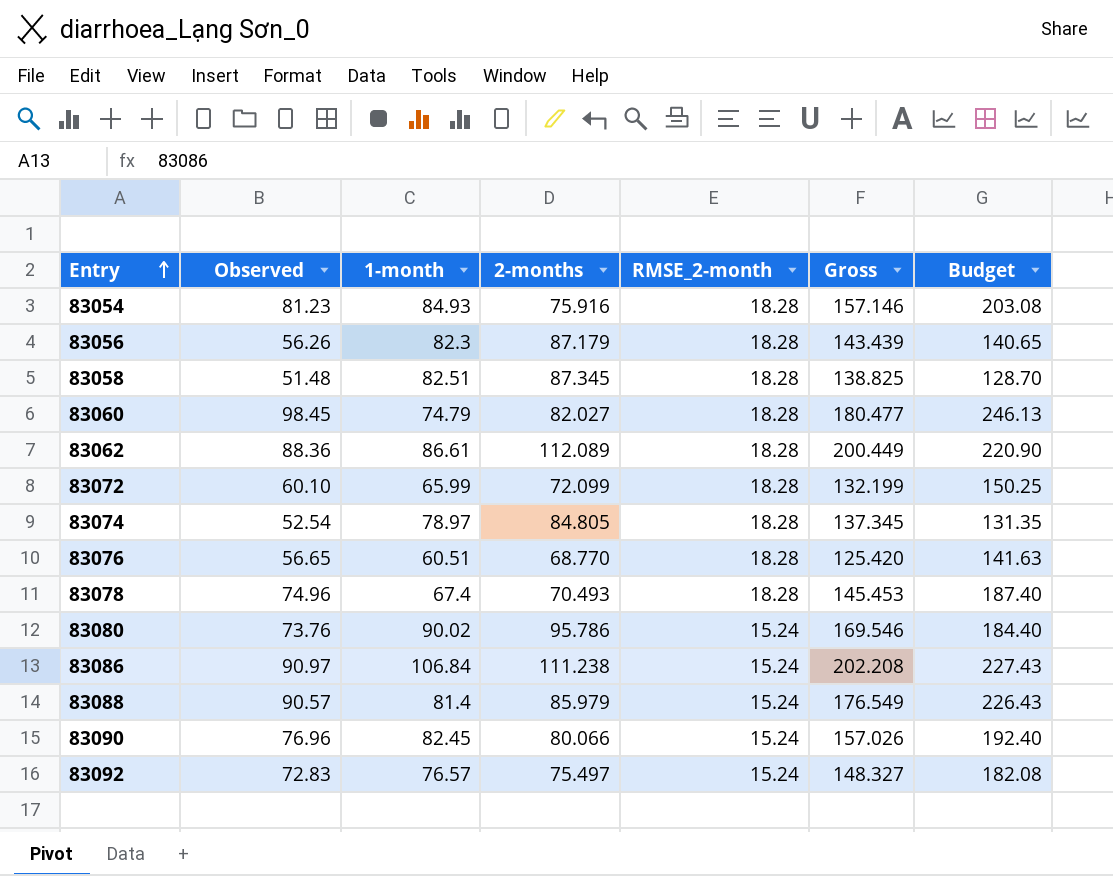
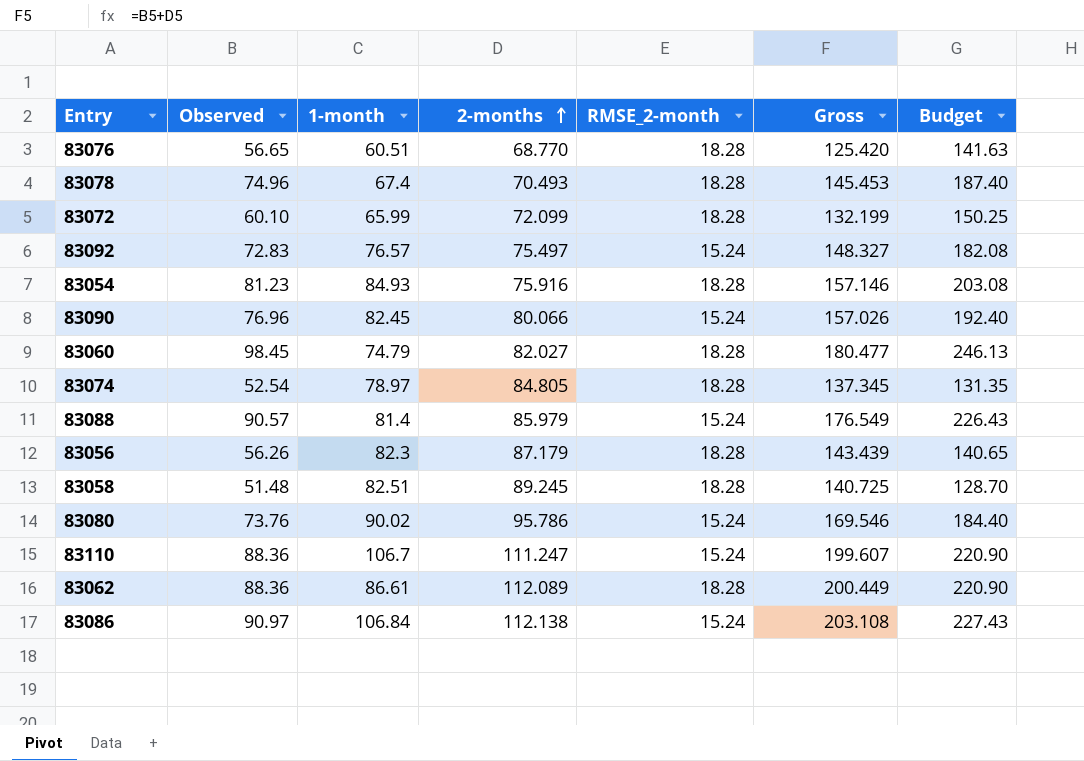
row order: Entry ascending -> 2-months ascending
83058 | 2-months: 87.345 -> 89.245
83058 | Gross: 138.825 -> 140.725
row 83110: none -> 88.36 | 106.7 | 111.247 | 15.24 | 199.607 | 220.90
83086 | 2-months: 111.238 -> 112.138
83086 | Gross: 202.208 -> 203.108

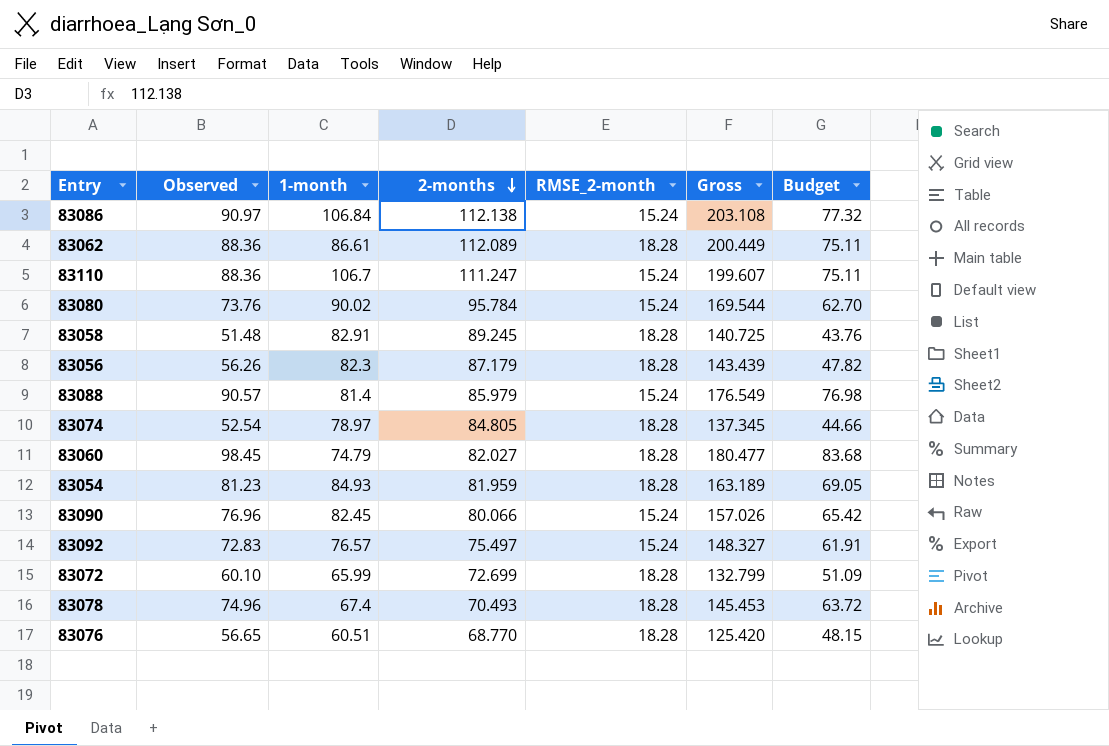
row order: 2-months ascending -> 2-months descending
column Budget | formula: [Observed] * 2.5 -> [Observed] * 0.85
83080 | 2-months: 95.786 -> 95.784
83080 | Gross: 169.546 -> 169.544
83058 | 1-month: 82.51 -> 82.91
83054 | 2-months: 75.916 -> 81.959
83054 | Gross: 157.146 -> 163.189
83072 | 2-months: 72.099 -> 72.699
83072 | Gross: 132.199 -> 132.799

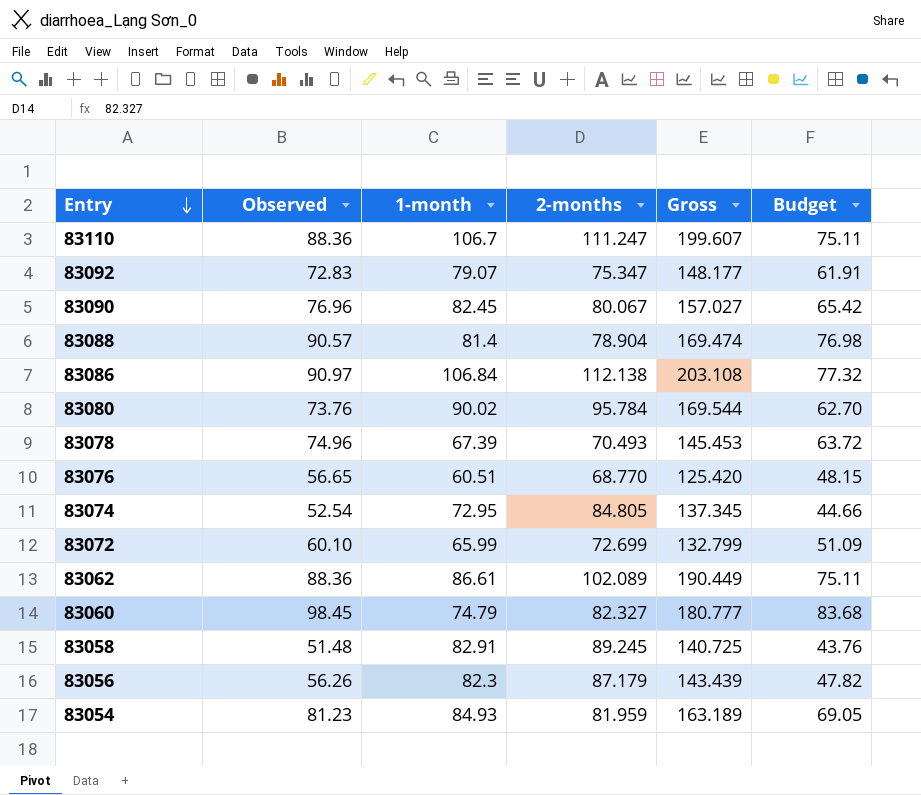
row order: 2-months descending -> Entry descending
column RMSE_2-month | position: 5 -> none
83092 | 1-month: 76.57 -> 79.07
83092 | 2-months: 75.497 -> 75.347
83092 | Gross: 148.327 -> 148.177
83090 | 2-months: 80.066 -> 80.067
83090 | Gross: 157.026 -> 157.027
83088 | 2-months: 85.979 -> 78.904
83088 | Gross: 176.549 -> 169.474
83078 | 1-month: 67.4 -> 67.39
83074 | 1-month: 78.97 -> 72.95
83062 | 2-months: 112.089 -> 102.089
83062 | Gross: 200.449 -> 190.449
83060 | 2-months: 82.027 -> 82.327
83060 | Gross: 180.477 -> 180.777

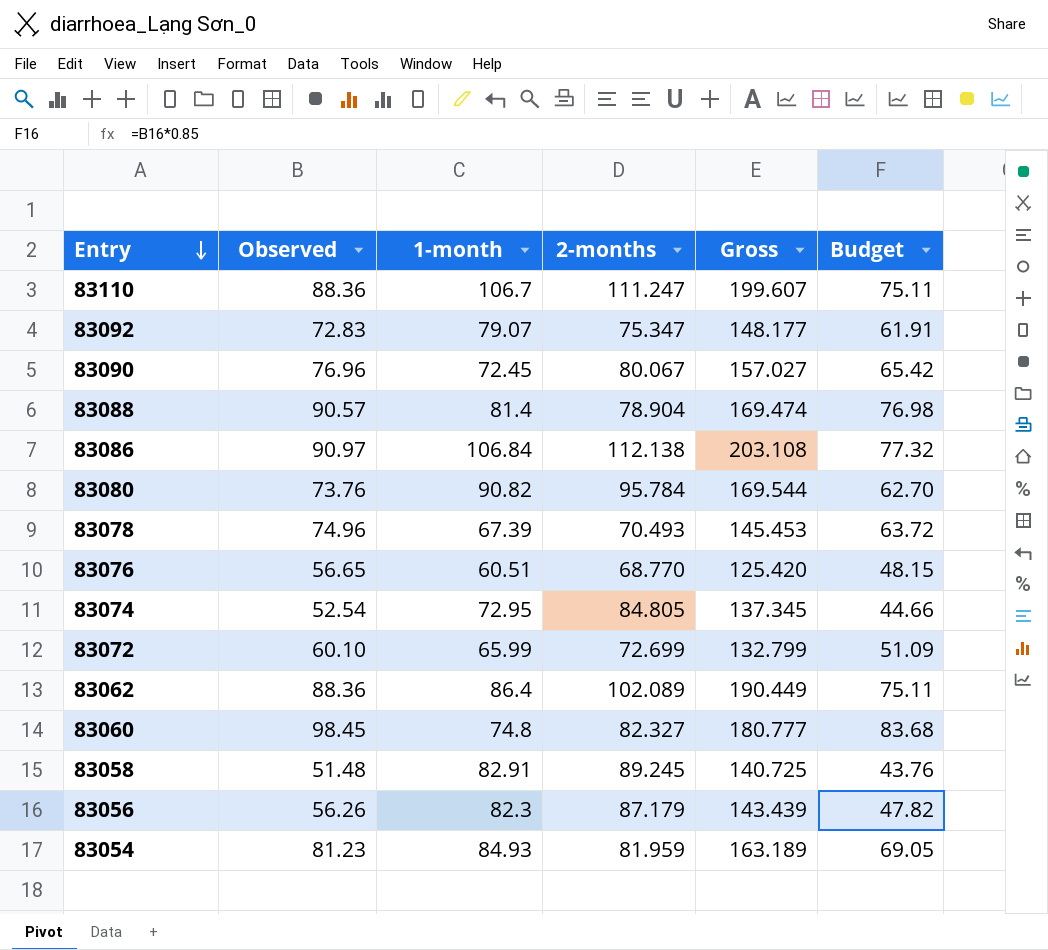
83090 | 1-month: 82.45 -> 72.45
83080 | 1-month: 90.02 -> 90.82
83062 | 1-month: 86.61 -> 86.4
83060 | 1-month: 74.79 -> 74.8

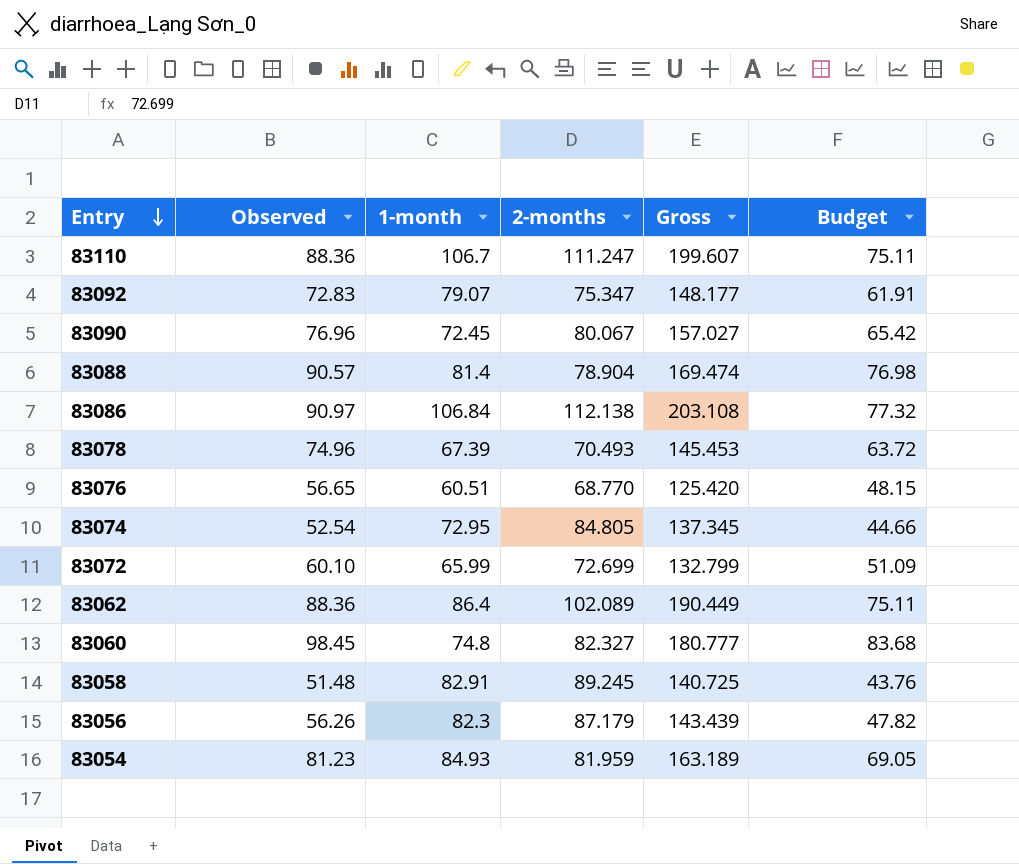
row 83080: 73.76 | 90.82 | 95.784 | 169.544 | 62.70 -> none

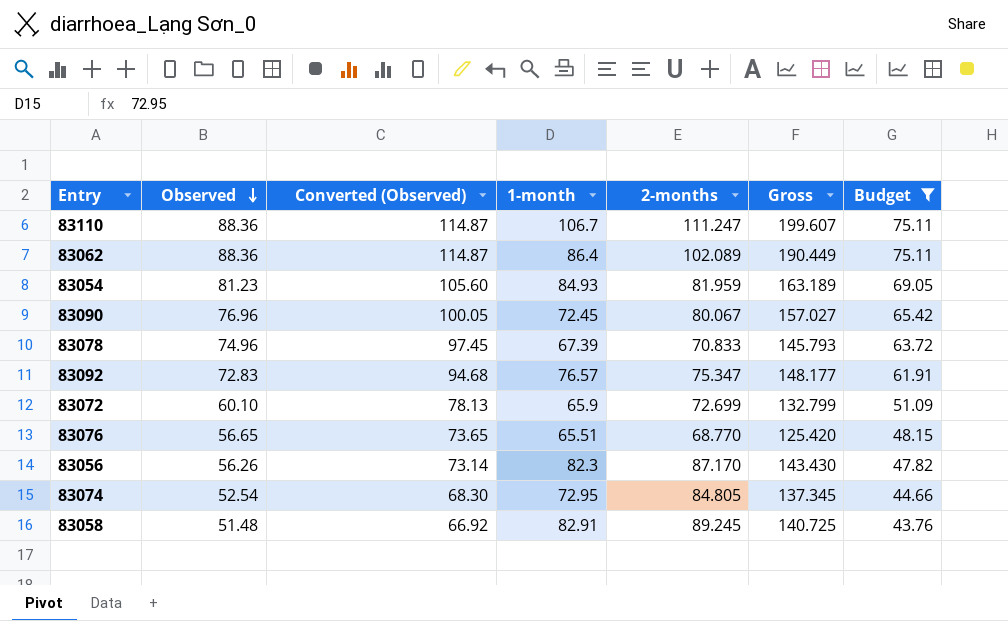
filter: none -> Budget <= 75.11
row order: Entry descending -> Observed descending
column Converted (Observed) | formula: none -> [Observed] * 1.3
83078 | 2-months: 70.493 -> 70.833
83078 | Gross: 145.453 -> 145.793
83092 | 1-month: 79.07 -> 76.57
83072 | 1-month: 65.99 -> 65.9
83076 | 1-month: 60.51 -> 65.51
83056 | 2-months: 87.179 -> 87.170
83056 | Gross: 143.439 -> 143.430

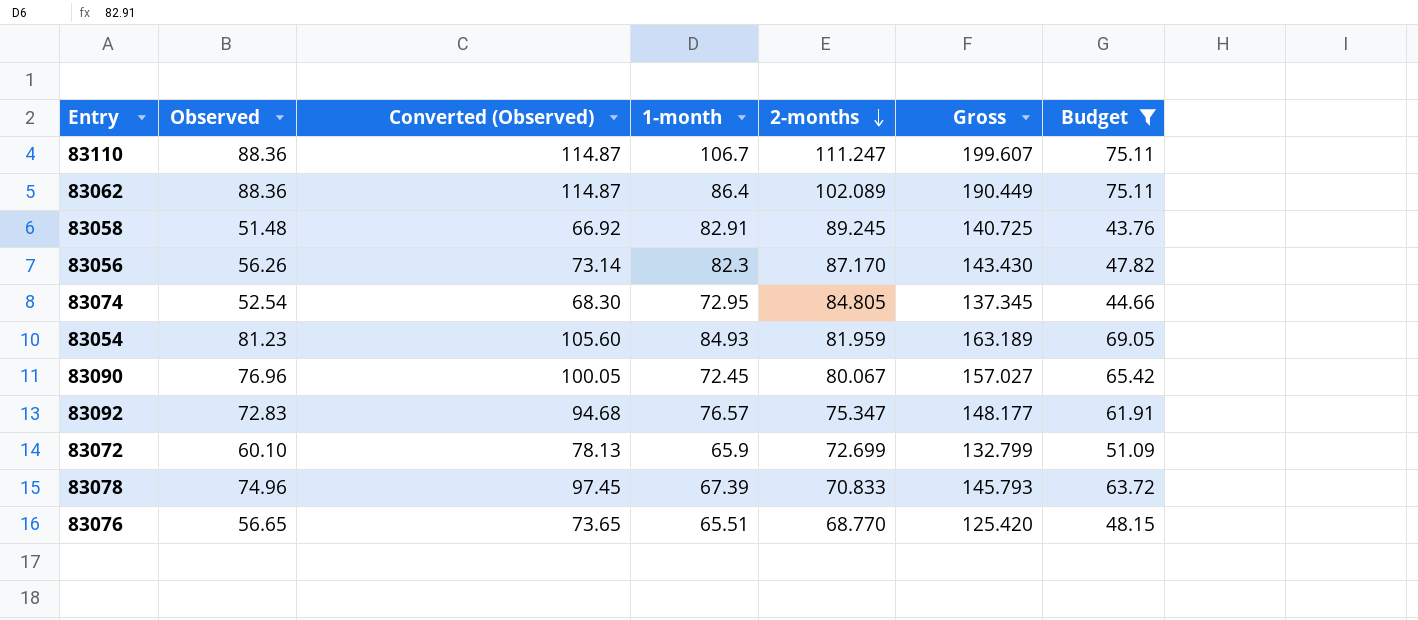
row order: Observed descending -> 2-months descending

